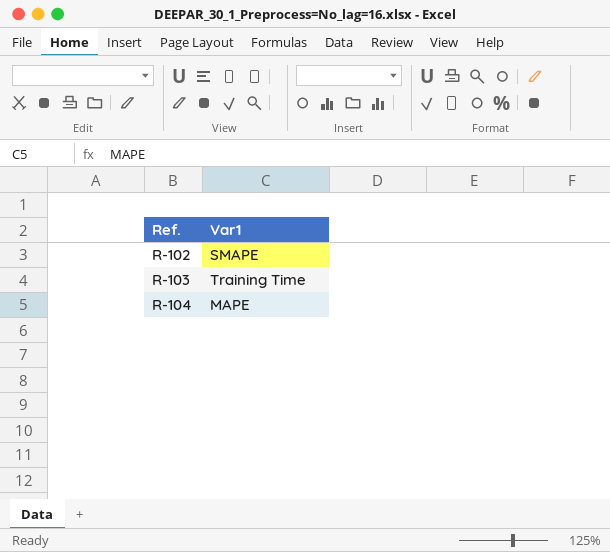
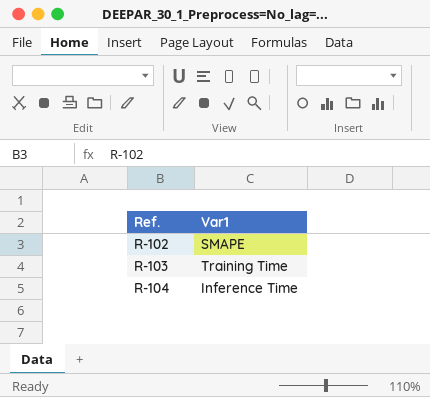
R-104 | Var1: MAPE -> Inference Time

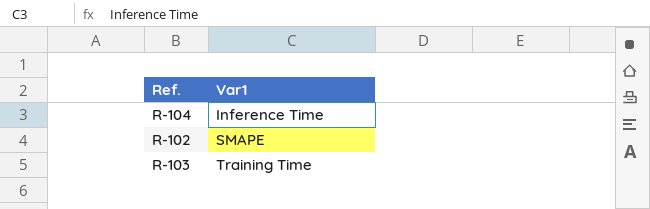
row order: Ref. ascending -> Var1 ascending

